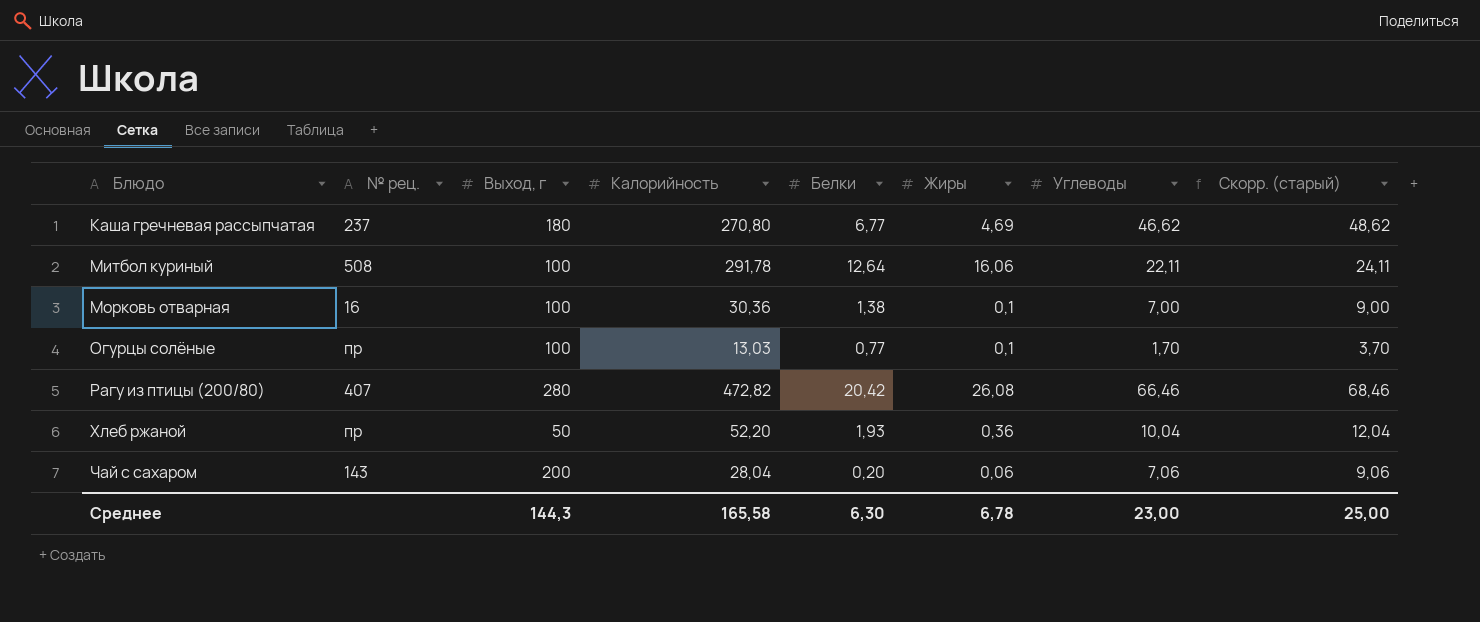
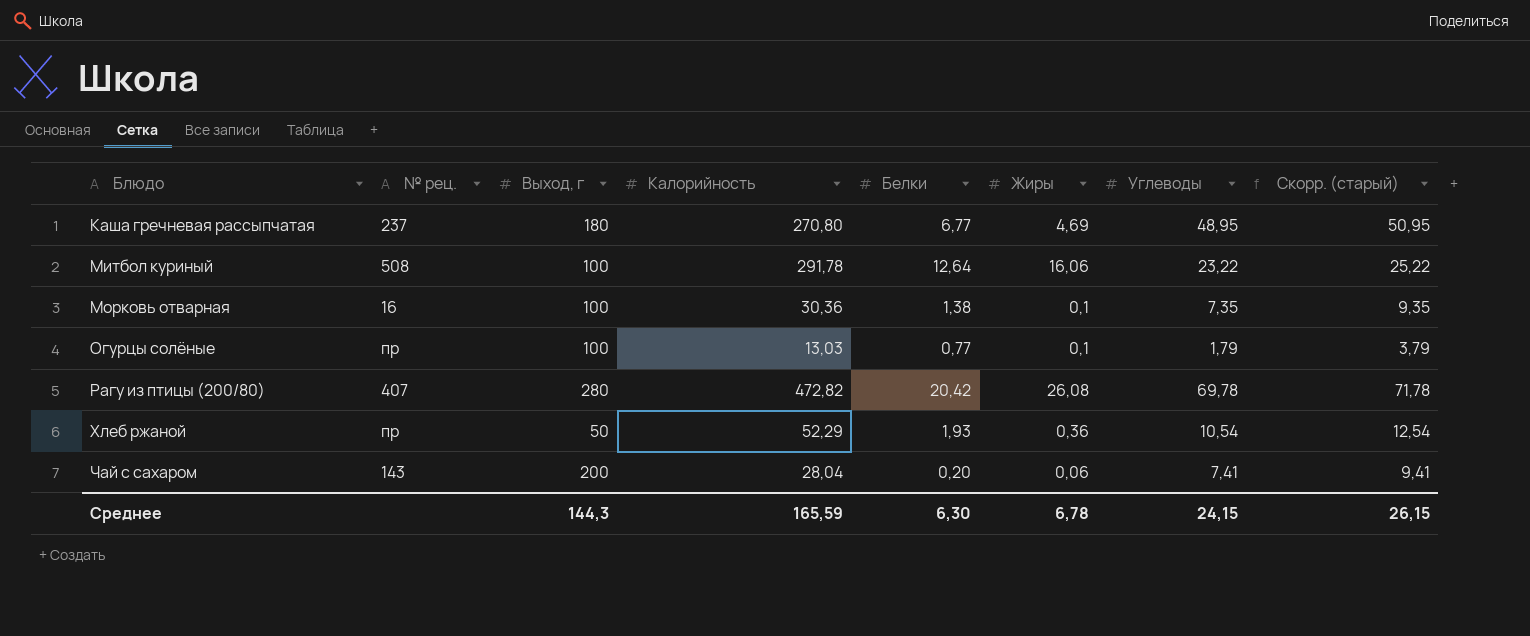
Каша гречневая рассыпчатая | Углеводы: 46,62 -> 48,95
Каша гречневая рассыпчатая | Скорр. (старый): 48,62 -> 50,95
Митбол куриный | Углеводы: 22,11 -> 23,22
Митбол куриный | Скорр. (старый): 24,11 -> 25,22
Морковь отварная | Углеводы: 7,00 -> 7,35
Морковь отварная | Скорр. (старый): 9,00 -> 9,35
Огурцы солёные | Углеводы: 1,70 -> 1,79
Огурцы солёные | Скорр. (старый): 3,70 -> 3,79
Рагу из птицы (200/80) | Углеводы: 66,46 -> 69,78
Рагу из птицы (200/80) | Скорр. (старый): 68,46 -> 71,78
Хлеб ржаной | Калорийность: 52,20 -> 52,29
Хлеб ржаной | Углеводы: 10,04 -> 10,54
Хлеб ржаной | Скорр. (старый): 12,04 -> 12,54
Чай с сахаром | Углеводы: 7,06 -> 7,41
Чай с сахаром | Скорр. (старый): 9,06 -> 9,41
Среднее | Калорийность: 165,58 -> 165,59
Среднее | Углеводы: 23,00 -> 24,15
Среднее | Скорр. (старый): 25,00 -> 26,15

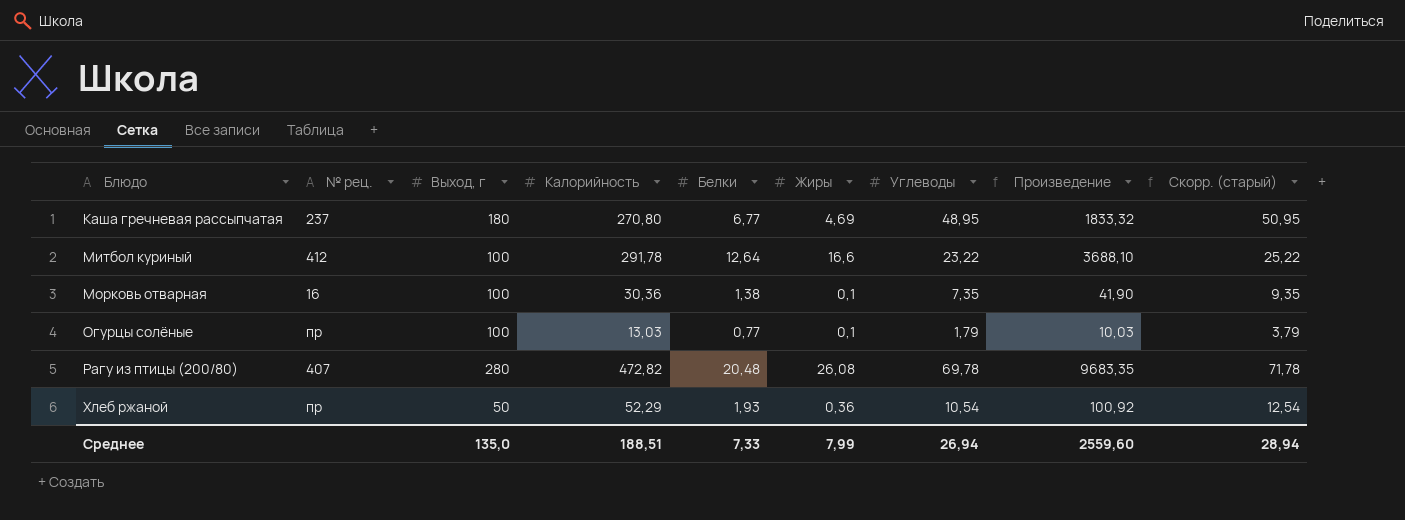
column Произведение | formula: none -> [Калорийность] * [Белки]
row Чай с сахаром: 143 | 200 | 28,04 | 0,20 | 0,06 | 7,41 | 9,41 -> none
Митбол куриный | № рец.: 508 -> 412
Митбол куриный | Жиры: 16,06 -> 16,6
Рагу из птицы (200/80) | Белки: 20,42 -> 20,48
Среднее | Выход, г: 144,3 -> 135,0
Среднее | Калорийность: 165,59 -> 188,51
Среднее | Белки: 6,30 -> 7,33
Среднее | Жиры: 6,78 -> 7,99
Среднее | Углеводы: 24,15 -> 26,94
Среднее | Скорр. (старый): 26,15 -> 28,94

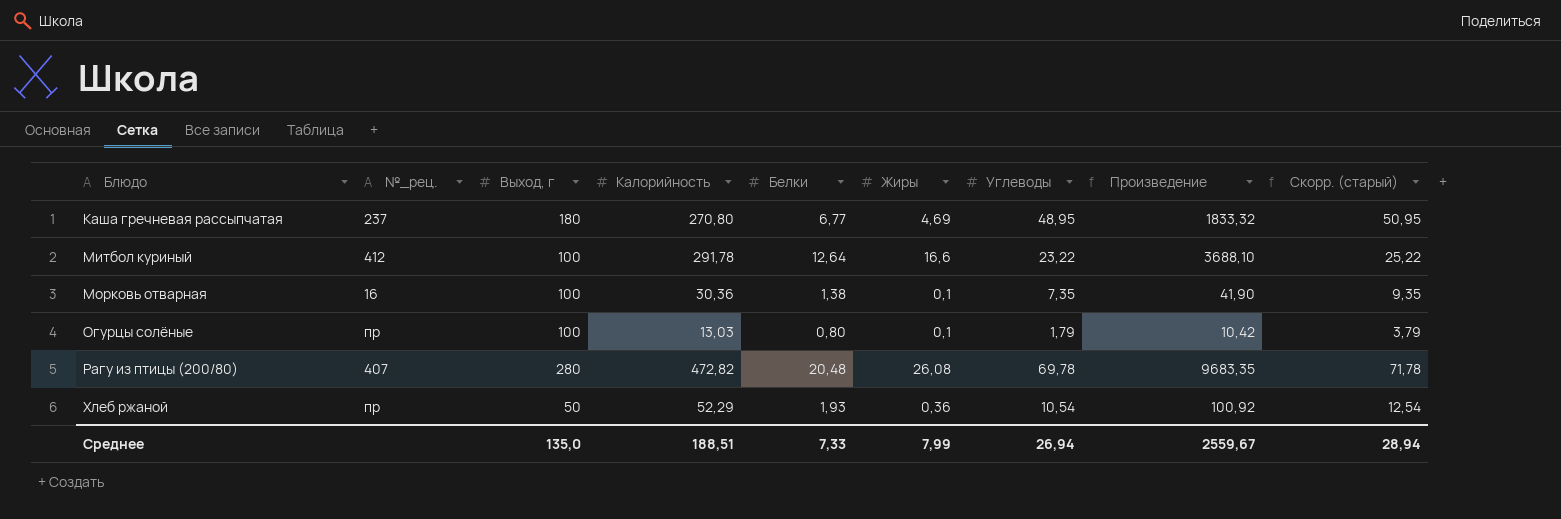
column name: № рец. -> №_рец.
Огурцы солёные | Белки: 0,77 -> 0,80
Огурцы солёные | Произведение: 10,03 -> 10,42
Среднее | Произведение: 2559,60 -> 2559,67

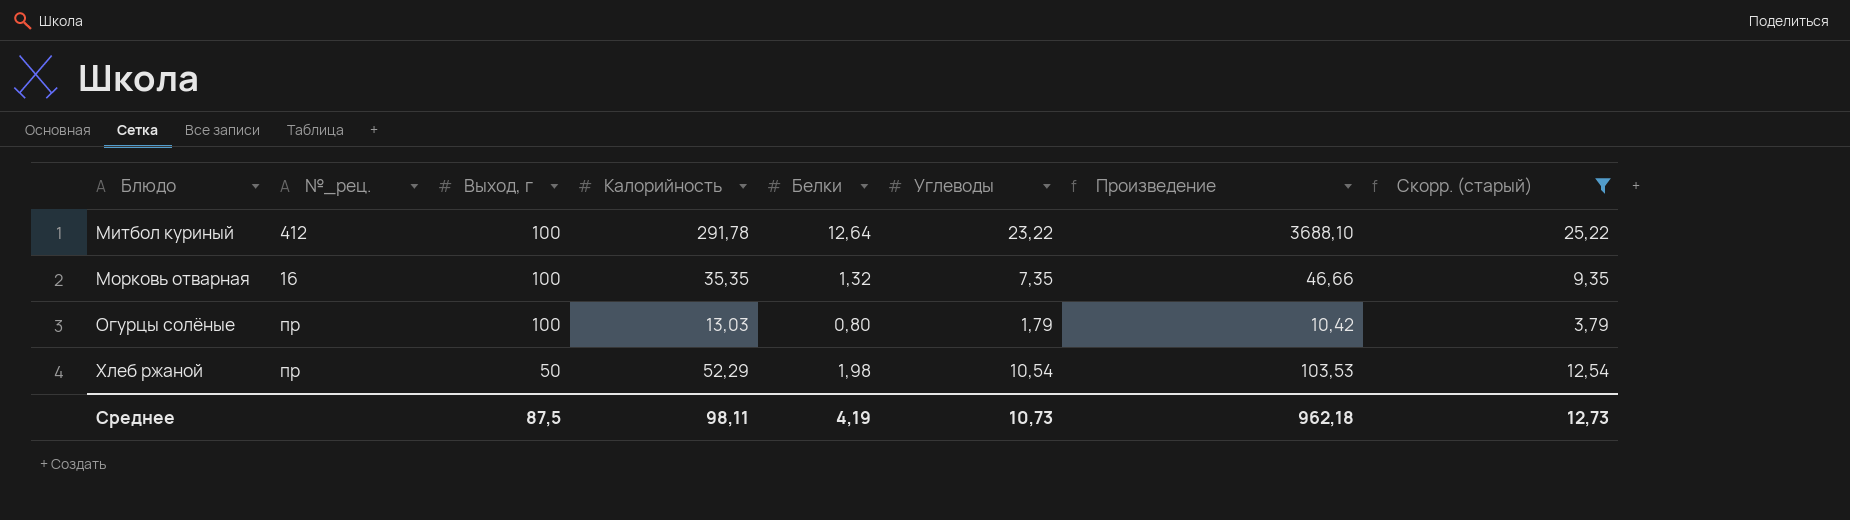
filter: none -> Скорр. (старый) <= 25,22
column Жиры | position: 6 -> none
Морковь отварная | Калорийность: 30,36 -> 35,35
Морковь отварная | Белки: 1,38 -> 1,32
Морковь отварная | Произведение: 41,90 -> 46,66
Хлеб ржаной | Белки: 1,93 -> 1,98
Хлеб ржаной | Произведение: 100,92 -> 103,53
Среднее | Выход, г: 135,0 -> 87,5
Среднее | Калорийность: 188,51 -> 98,11
Среднее | Белки: 7,33 -> 4,19
Среднее | Углеводы: 26,94 -> 10,73
Среднее | Произведение: 2559,67 -> 962,18
Среднее | Скорр. (старый): 28,94 -> 12,73

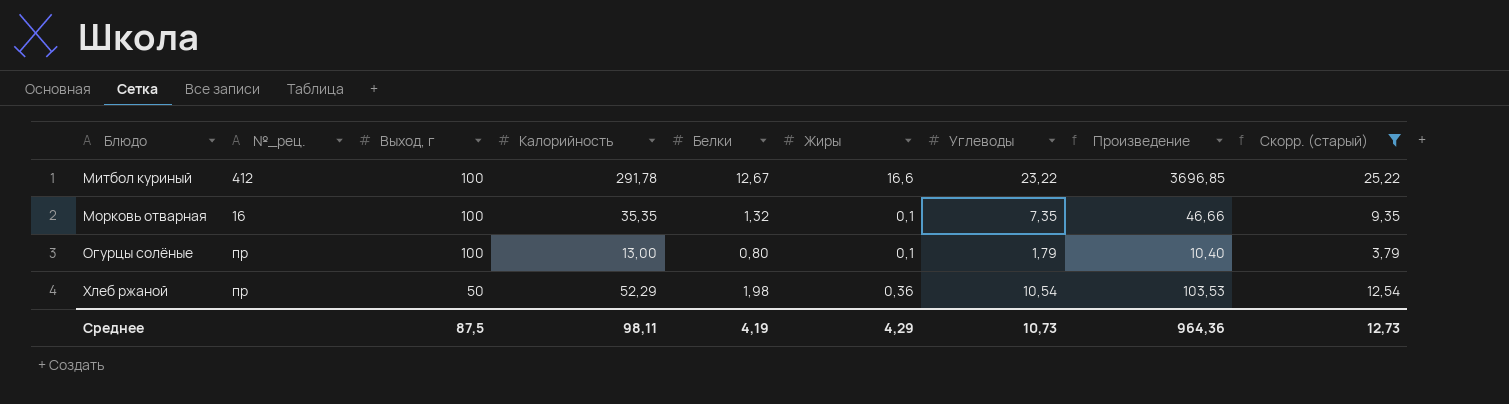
column Жиры | position: none -> 6
Митбол куриный | Белки: 12,64 -> 12,67
Митбол куриный | Произведение: 3688,10 -> 3696,85
Огурцы солёные | Калорийность: 13,03 -> 13,00
Огурцы солёные | Произведение: 10,42 -> 10,40
Среднее | Произведение: 962,18 -> 964,36

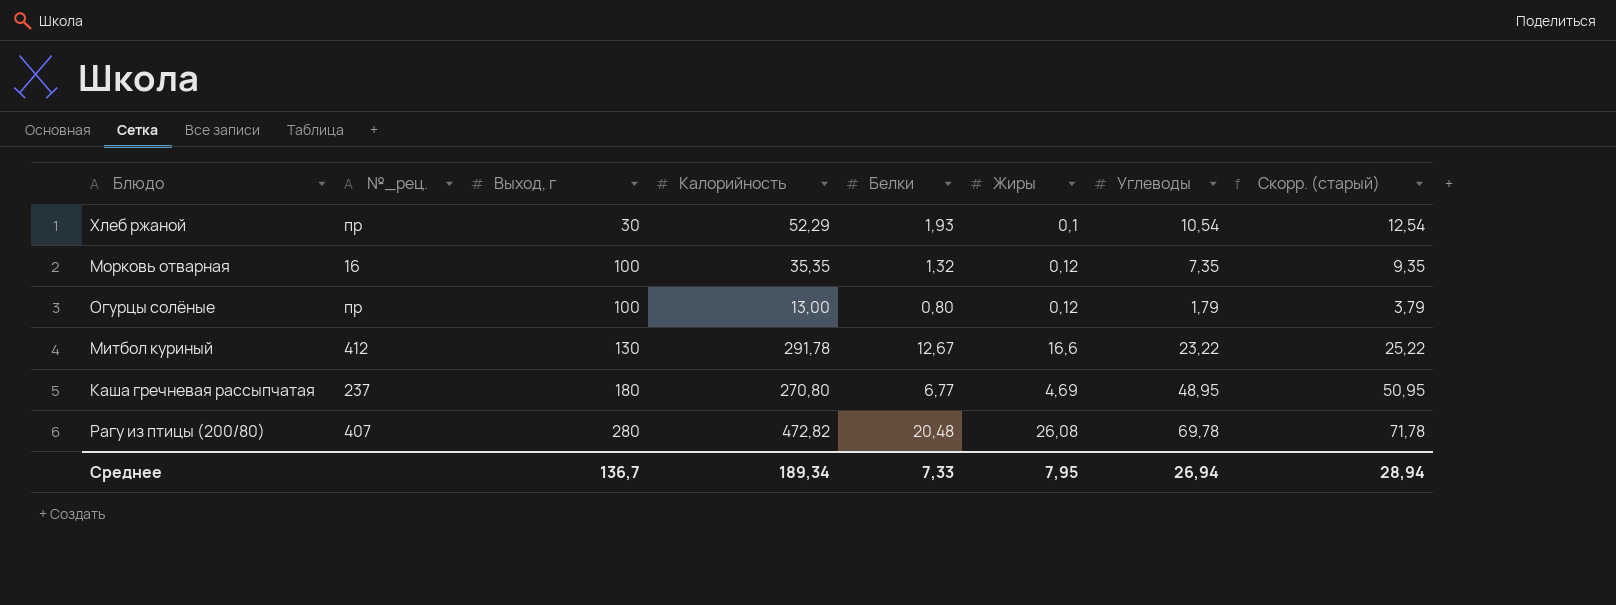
filter: Скорр. (старый) <= 25,22 -> none
row order: Блюдо ascending -> Выход, г ascending
column Произведение | formula: [Калорийность] * [Белки] -> none
Хлеб ржаной | Выход, г: 50 -> 30
Хлеб ржаной | Белки: 1,98 -> 1,93
Хлеб ржаной | Жиры: 0,36 -> 0,1
Морковь отварная | Жиры: 0,1 -> 0,12
Огурцы солёные | Жиры: 0,1 -> 0,12
Митбол куриный | Выход, г: 100 -> 130
Среднее | Выход, г: 87,5 -> 136,7
Среднее | Калорийность: 98,11 -> 189,34
Среднее | Белки: 4,19 -> 7,33
Среднее | Жиры: 4,29 -> 7,95
Среднее | Углеводы: 10,73 -> 26,94
Среднее | Скорр. (старый): 12,73 -> 28,94

